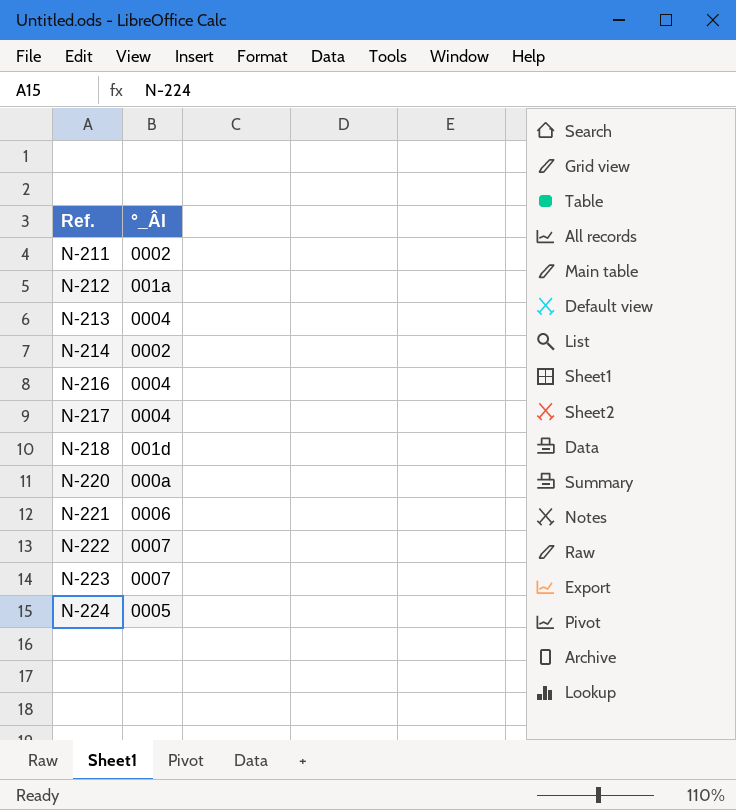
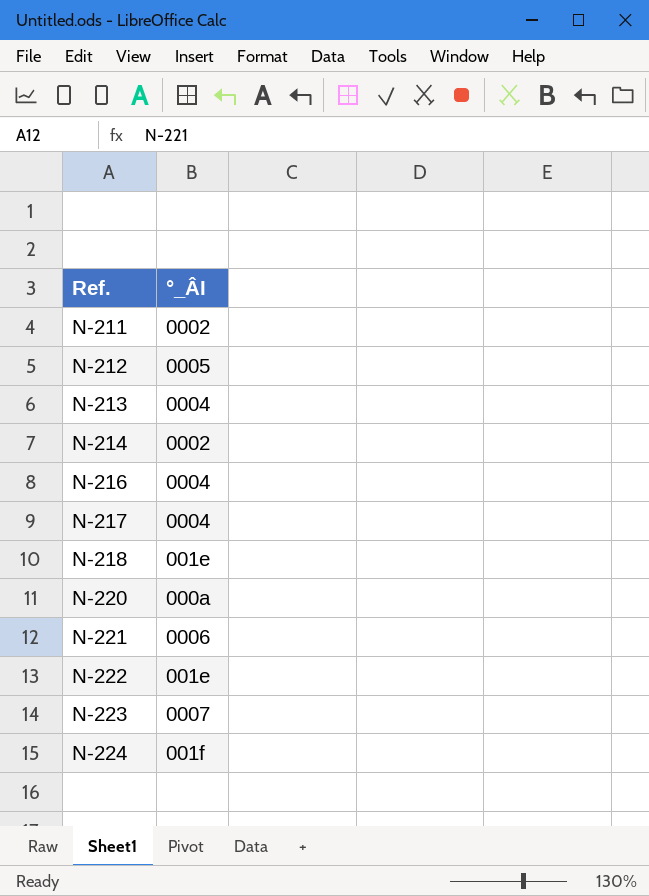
N-212 | °_ÂI: 001a -> 0005
N-218 | °_ÂI: 001d -> 001e
N-222 | °_ÂI: 0007 -> 001e
N-224 | °_ÂI: 0005 -> 001f

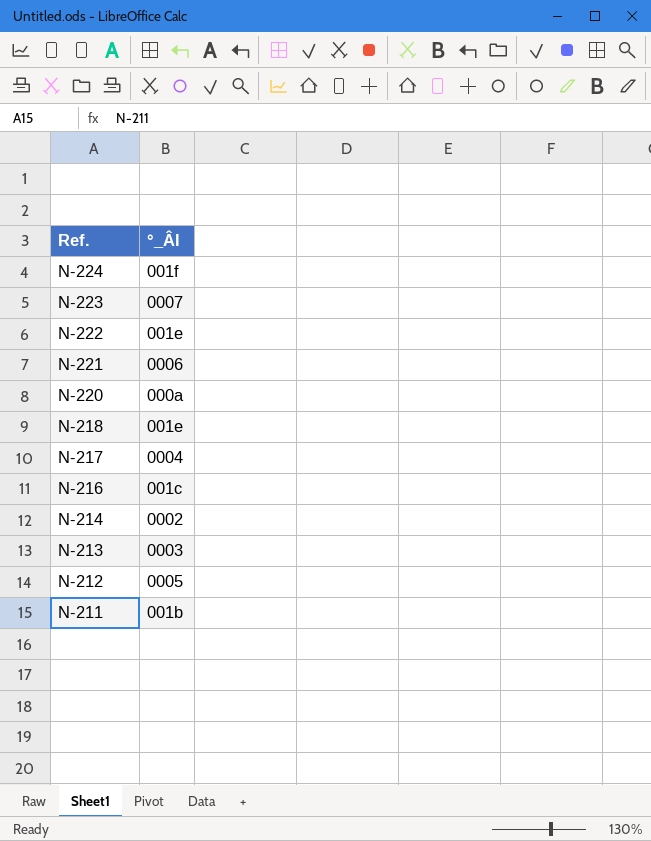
row order: Ref. ascending -> Ref. descending
N-216 | °_ÂI: 0004 -> 001c
N-213 | °_ÂI: 0004 -> 0003
N-211 | °_ÂI: 0002 -> 001b

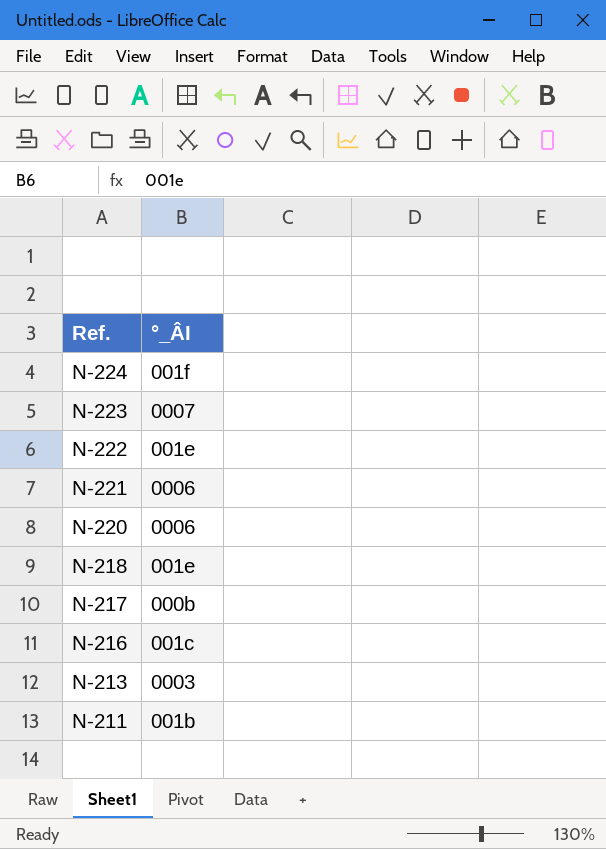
row N-214: 0002 -> none
row N-212: 0005 -> none
N-220 | °_ÂI: 000a -> 0006
N-217 | °_ÂI: 0004 -> 000b

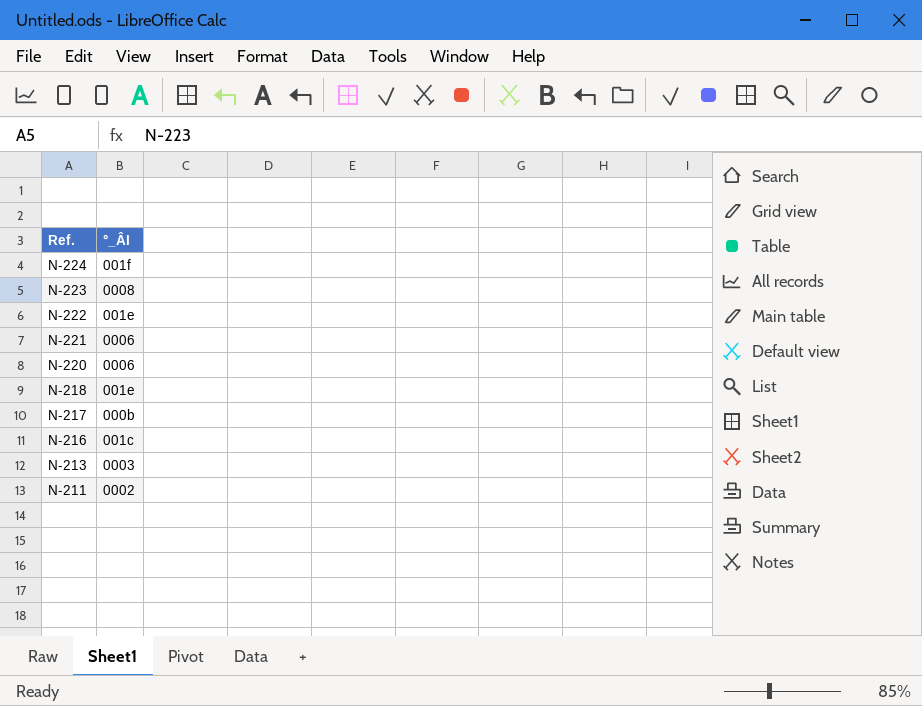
N-223 | °_ÂI: 0007 -> 0008
N-211 | °_ÂI: 001b -> 0002

